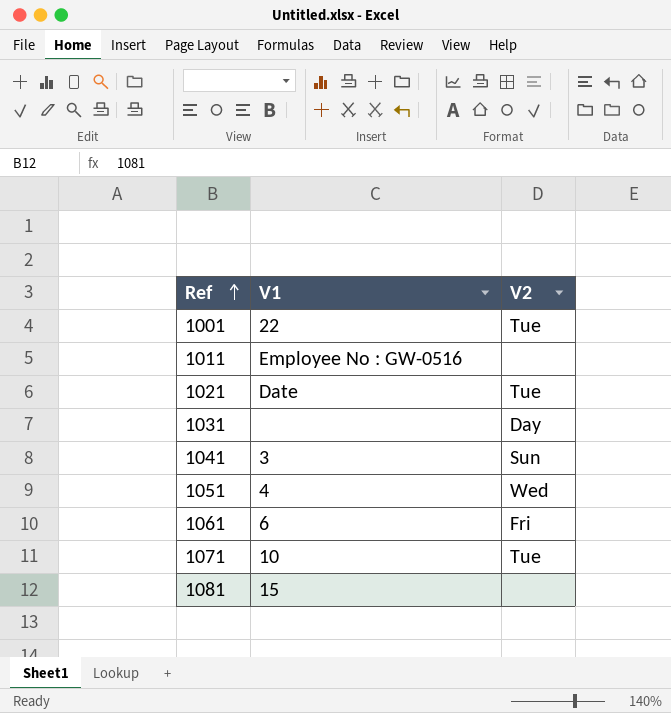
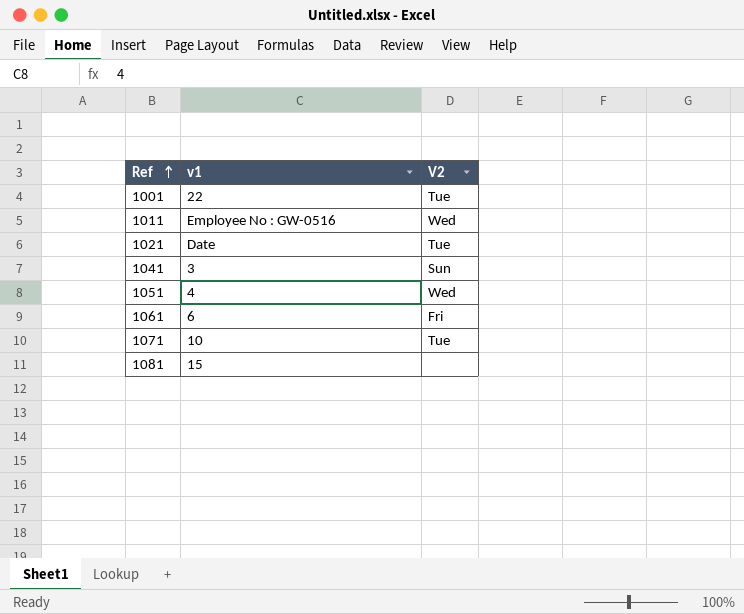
column name: V1 -> v1
row 1031: none | Day -> none
1011 | V2: none -> Wed

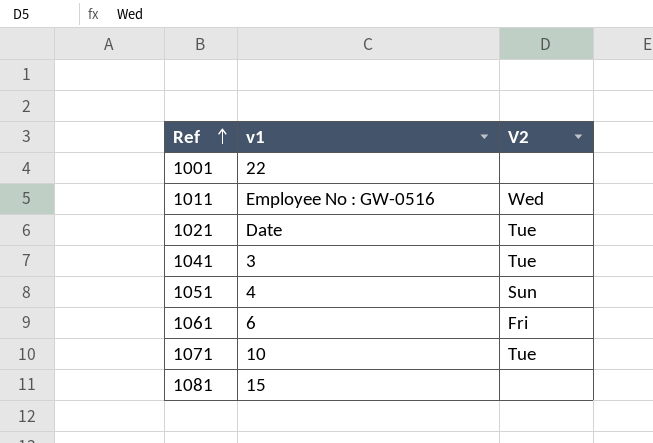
1001 | V2: Tue -> none
1041 | V2: Sun -> Tue
1051 | V2: Wed -> Sun

